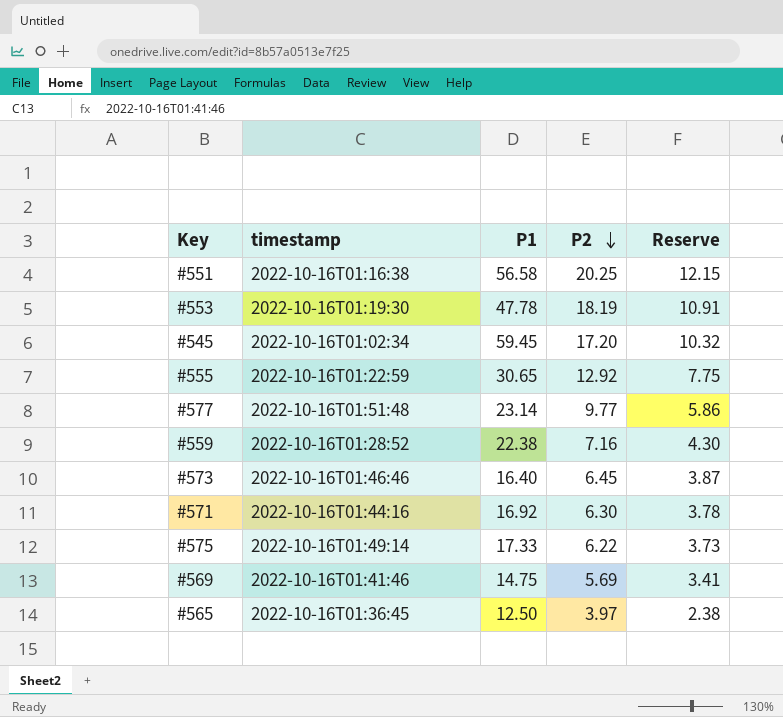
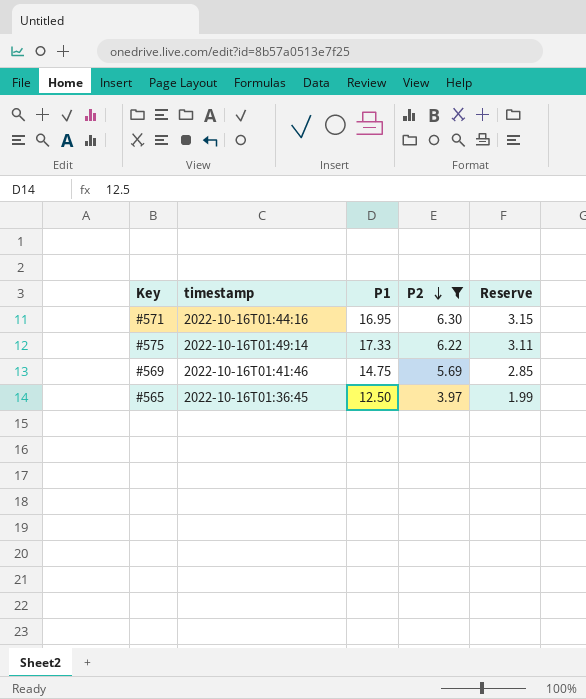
filter: none -> P2 <= 6.30
column Reserve | formula: [P2] * 0.6 -> [P2] * 0.5
#571 | P1: 16.92 -> 16.95

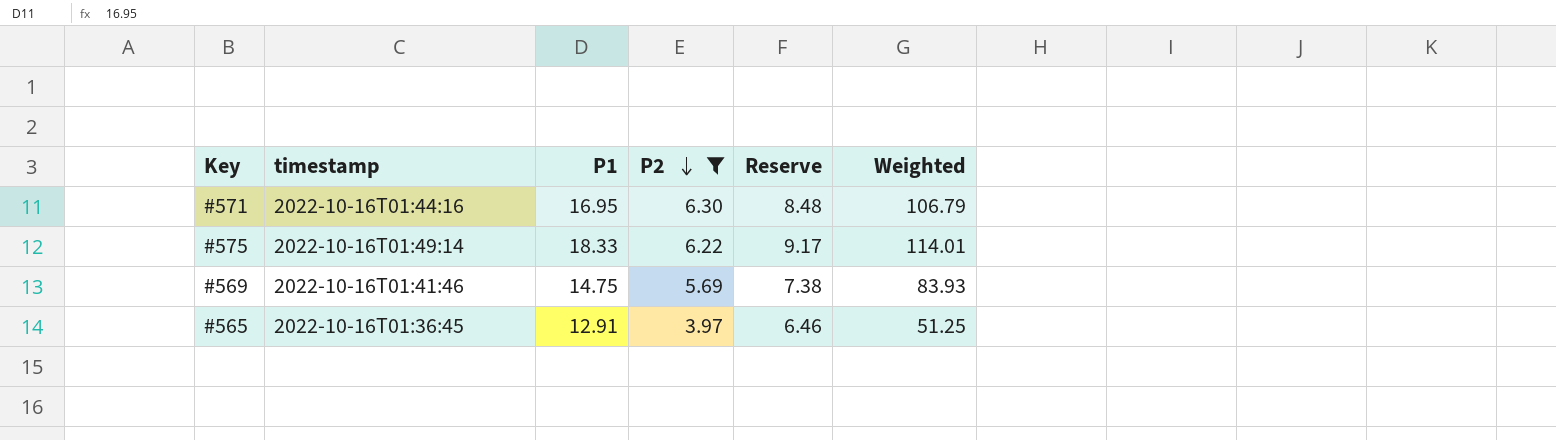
column Reserve | formula: [P2] * 0.5 -> [P1] * 0.5
column Weighted | formula: none -> [P1] * [P2]
#575 | P1: 17.33 -> 18.33
#565 | P1: 12.50 -> 12.91

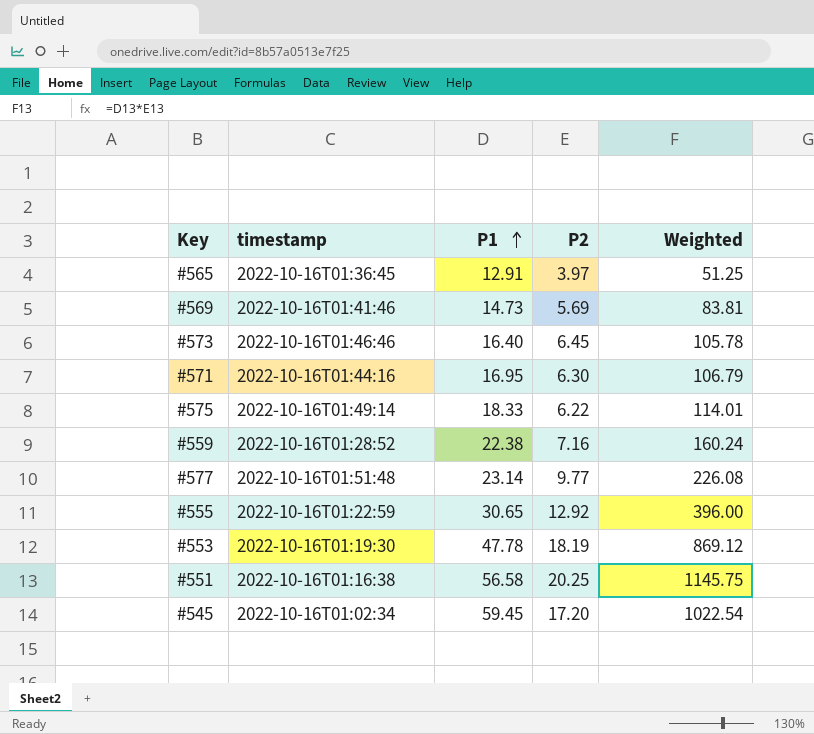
filter: P2 <= 6.30 -> none
row order: P2 descending -> P1 ascending
column Reserve | formula: [P1] * 0.5 -> none
#569 | P1: 14.75 -> 14.73
#569 | Weighted: 83.93 -> 83.81

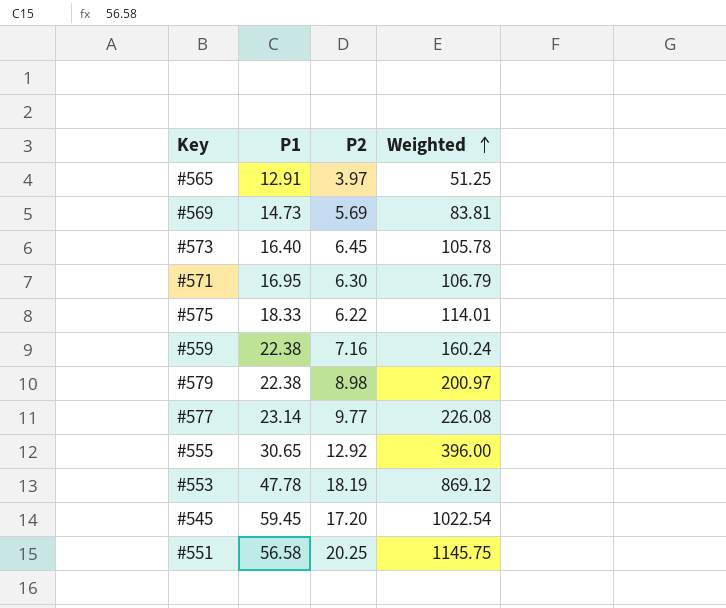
row order: P1 ascending -> Weighted ascending
column timestamp | position: 2 -> none
row #579: none -> 22.38 | 8.98 | 200.97

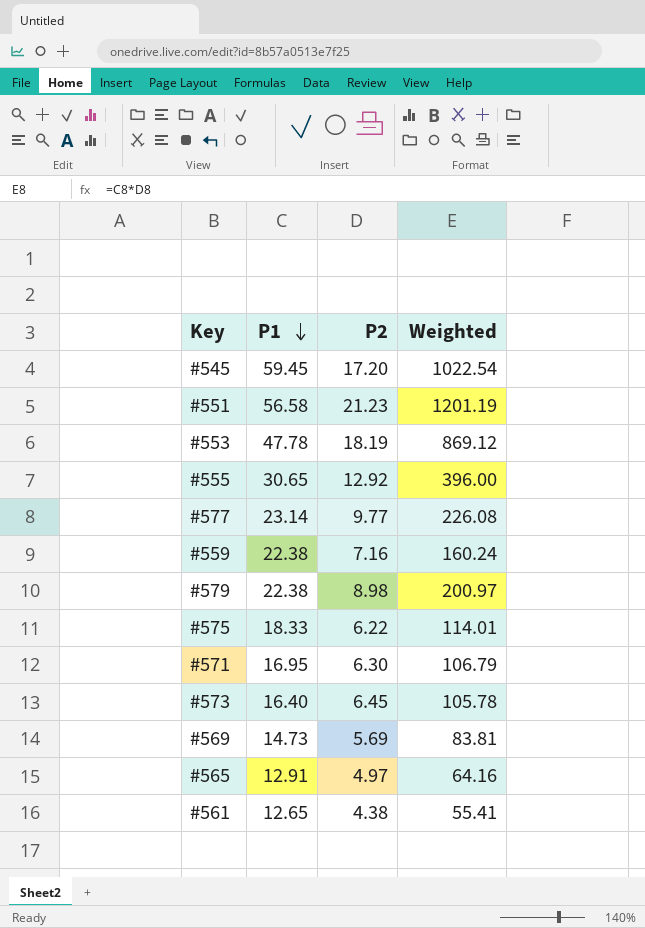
row order: Weighted ascending -> P1 descending
#551 | P2: 20.25 -> 21.23
#551 | Weighted: 1145.75 -> 1201.19
#565 | P2: 3.97 -> 4.97
#565 | Weighted: 51.25 -> 64.16
row #561: none -> 12.65 | 4.38 | 55.41

